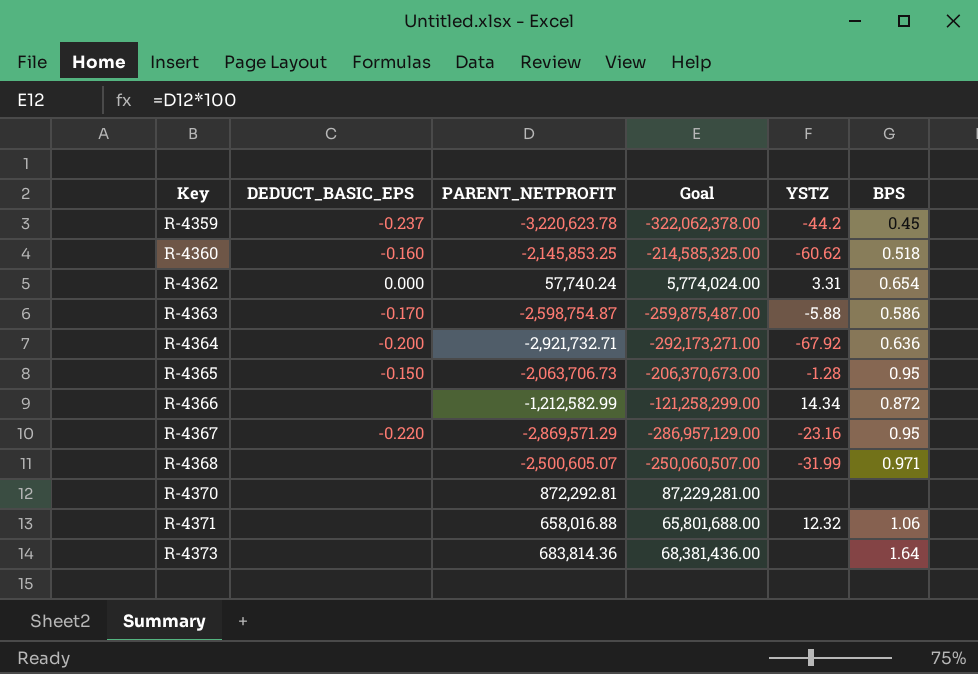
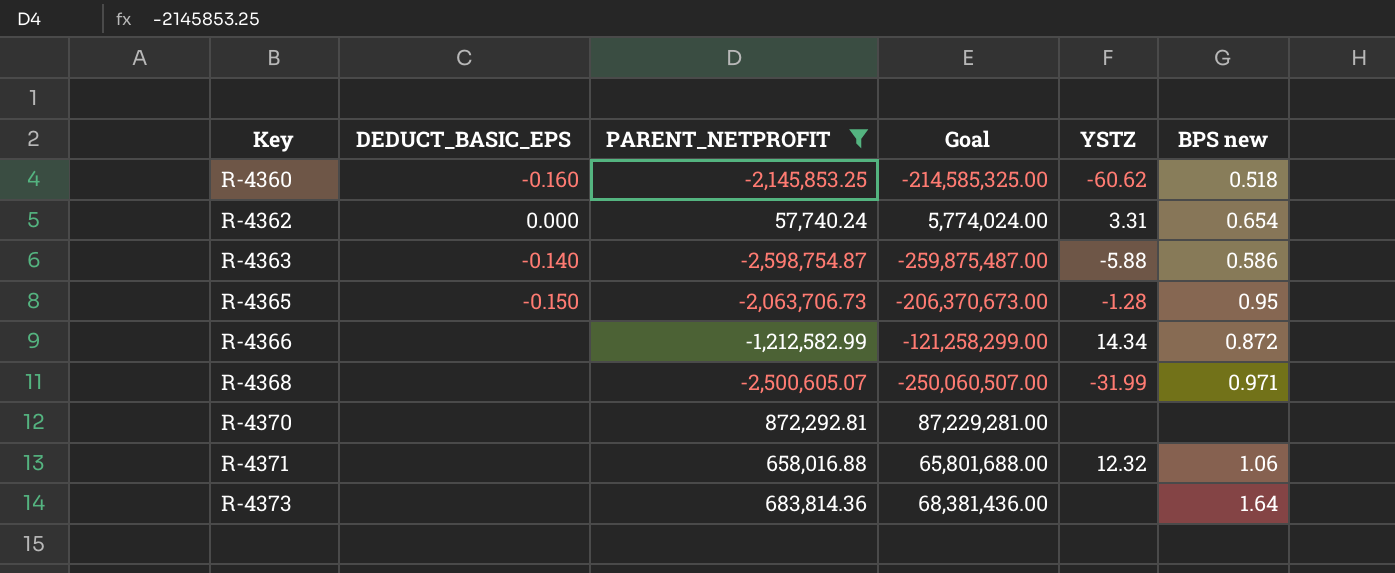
filter: none -> PARENT_NETPROFIT >= -2,598,754.87
column name: BPS -> BPS new
R-4363 | DEDUCT_BASIC_EPS: -0.170 -> -0.140

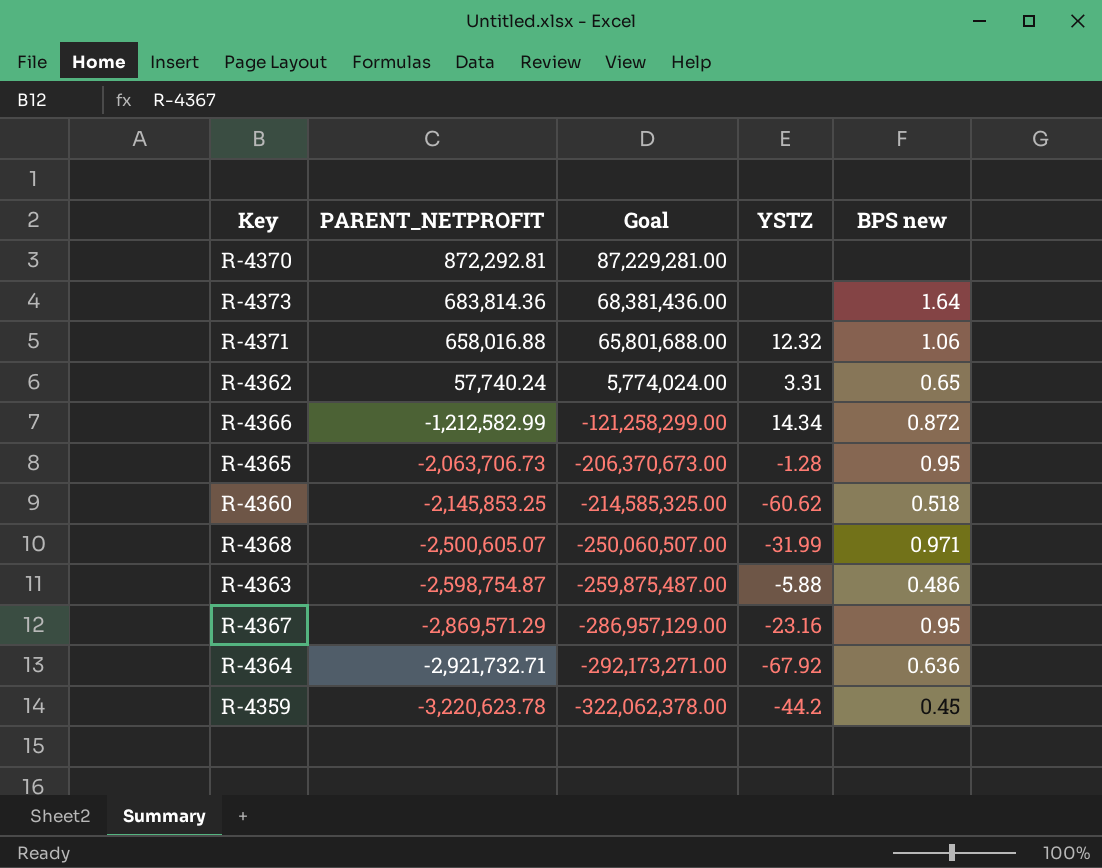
filter: PARENT_NETPROFIT >= -2,598,754.87 -> none
row order: Key ascending -> PARENT_NETPROFIT descending
column DEDUCT_BASIC_EPS | position: 2 -> none
R-4362 | BPS new: 0.654 -> 0.65
R-4363 | BPS new: 0.586 -> 0.486

